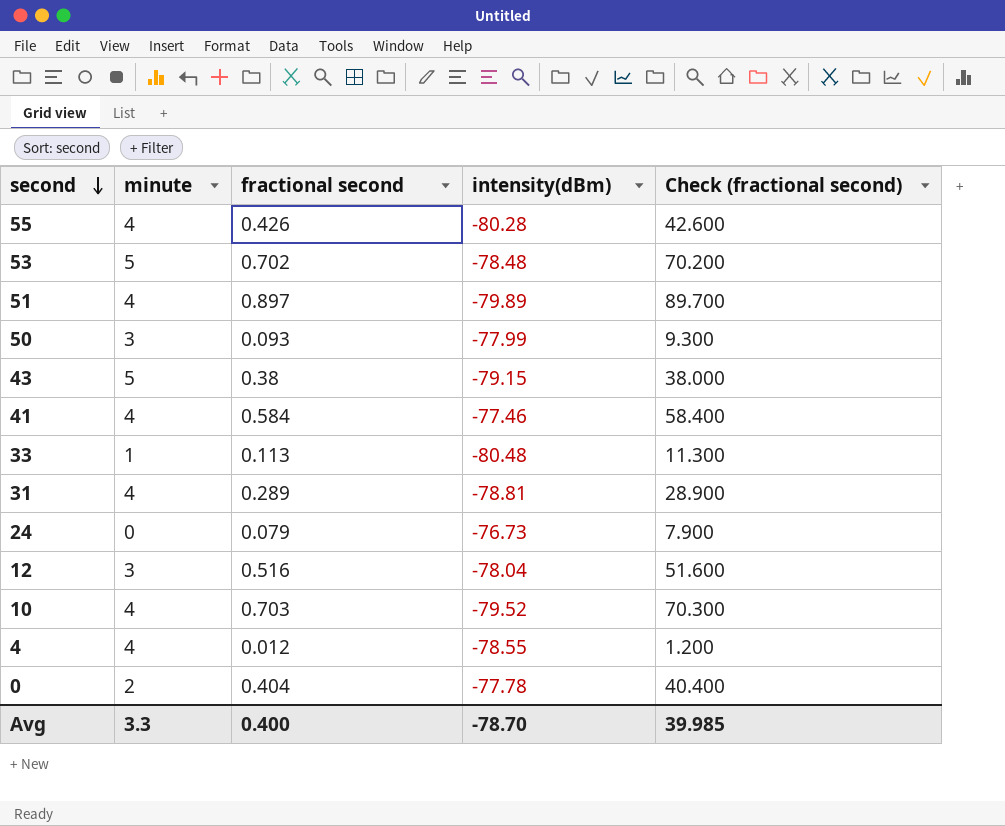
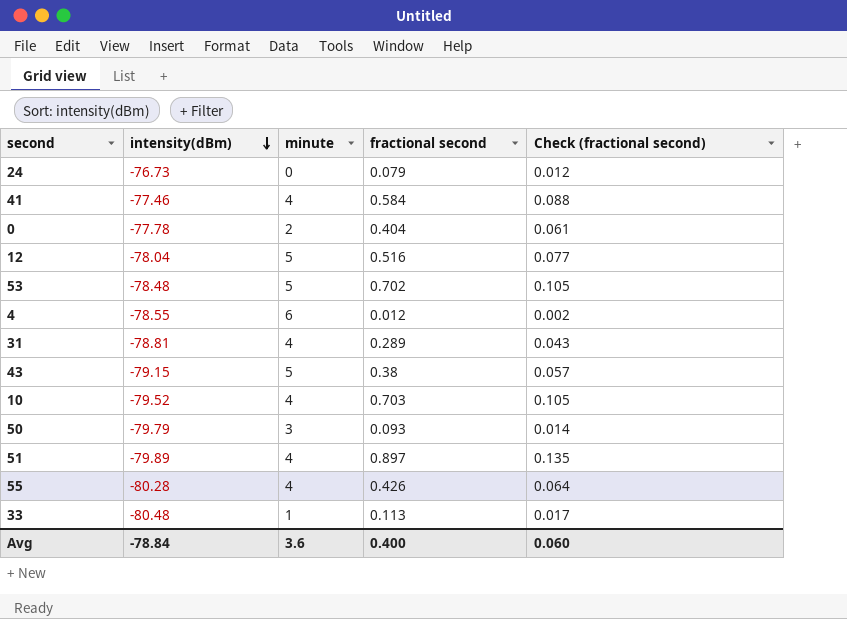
row order: second descending -> intensity(dBm) descending
column intensity(dBm) | position: 4 -> 2
column Check (fractional second) | formula: [fractional second] * 100 -> [fractional second] * 0.15
12 | minute: 3 -> 5
4 | minute: 4 -> 6
50 | intensity(dBm): -77.99 -> -79.79
Avg | intensity(dBm): -78.70 -> -78.84
Avg | minute: 3.3 -> 3.6
Avg | Check (fractional second): 39.985 -> 0.060

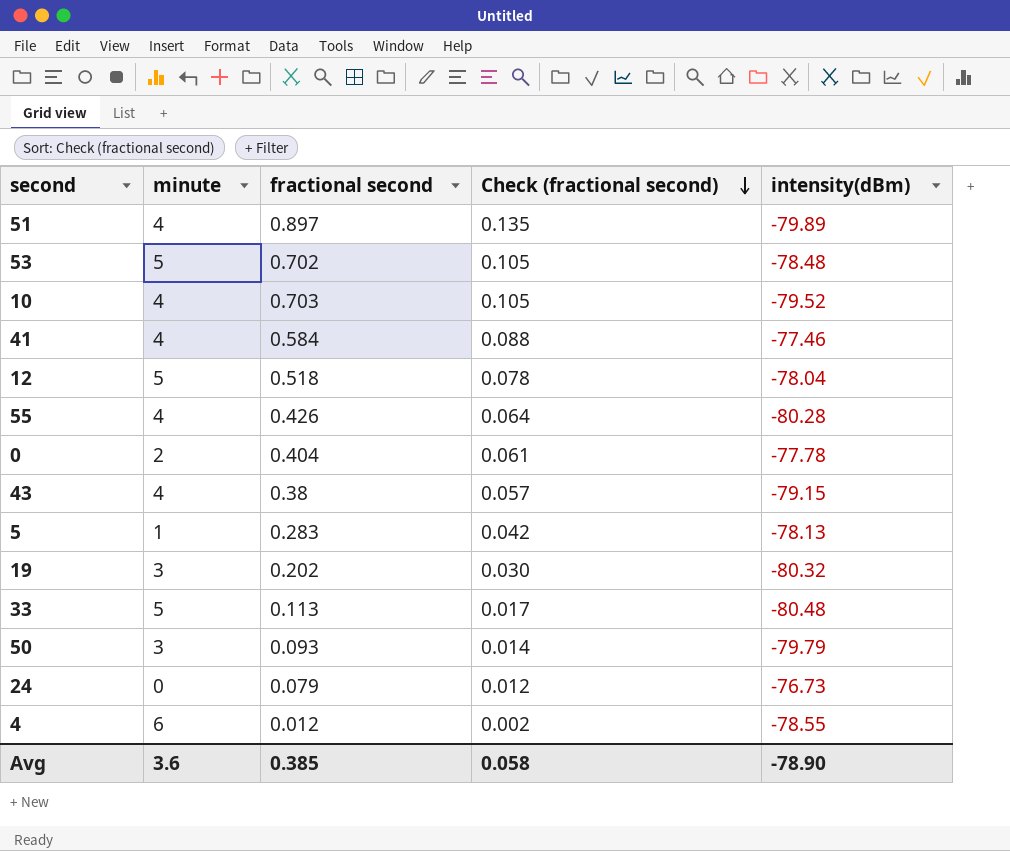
row order: intensity(dBm) descending -> Check (fractional second) descending
column intensity(dBm) | position: 2 -> 5
row 31: -78.81 | 4 | 0.289 | 0.043 -> none
12 | fractional second: 0.516 -> 0.518
12 | Check (fractional second): 0.077 -> 0.078
43 | minute: 5 -> 4
row 5: none -> 1 | 0.283 | 0.042 | -78.13
row 19: none -> 3 | 0.202 | 0.030 | -80.32
33 | minute: 1 -> 5
Avg | fractional second: 0.400 -> 0.385
Avg | Check (fractional second): 0.060 -> 0.058
Avg | intensity(dBm): -78.84 -> -78.90

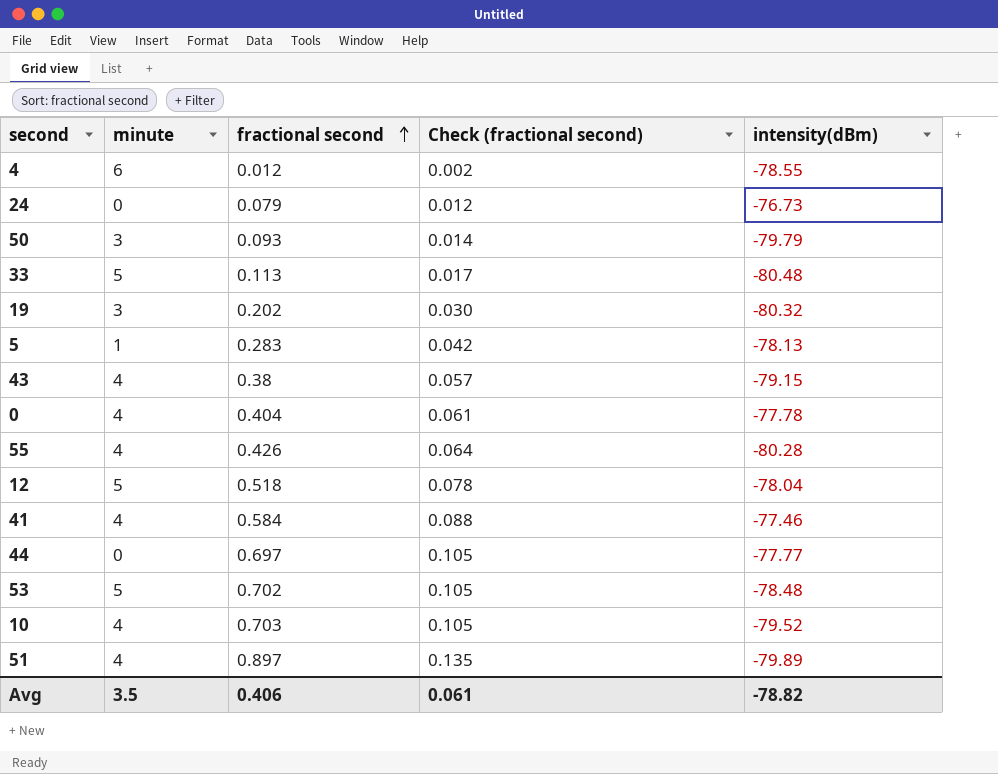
row order: Check (fractional second) descending -> fractional second ascending
0 | minute: 2 -> 4
row 44: none -> 0 | 0.697 | 0.105 | -77.77
Avg | minute: 3.6 -> 3.5
Avg | fractional second: 0.385 -> 0.406
Avg | Check (fractional second): 0.058 -> 0.061
Avg | intensity(dBm): -78.90 -> -78.82

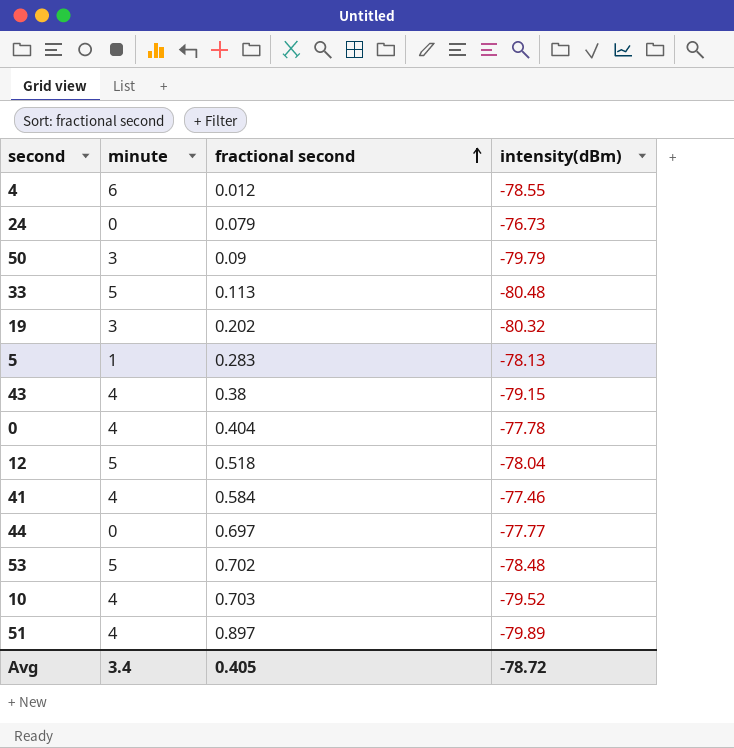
column Check (fractional second) | formula: [fractional second] * 0.15 -> none
row 55: 4 | 0.426 | 0.064 | -80.28 -> none
50 | fractional second: 0.093 -> 0.09
Avg | minute: 3.5 -> 3.4
Avg | fractional second: 0.406 -> 0.405
Avg | intensity(dBm): -78.82 -> -78.72

